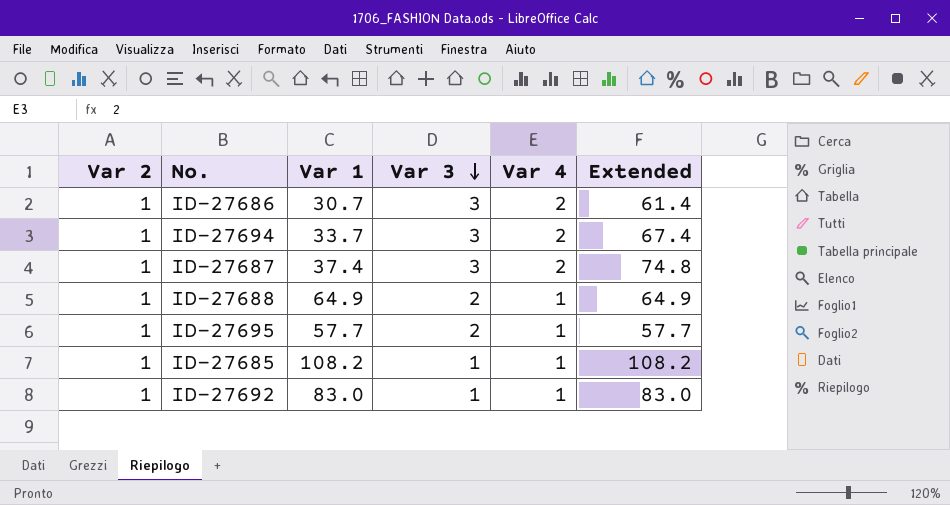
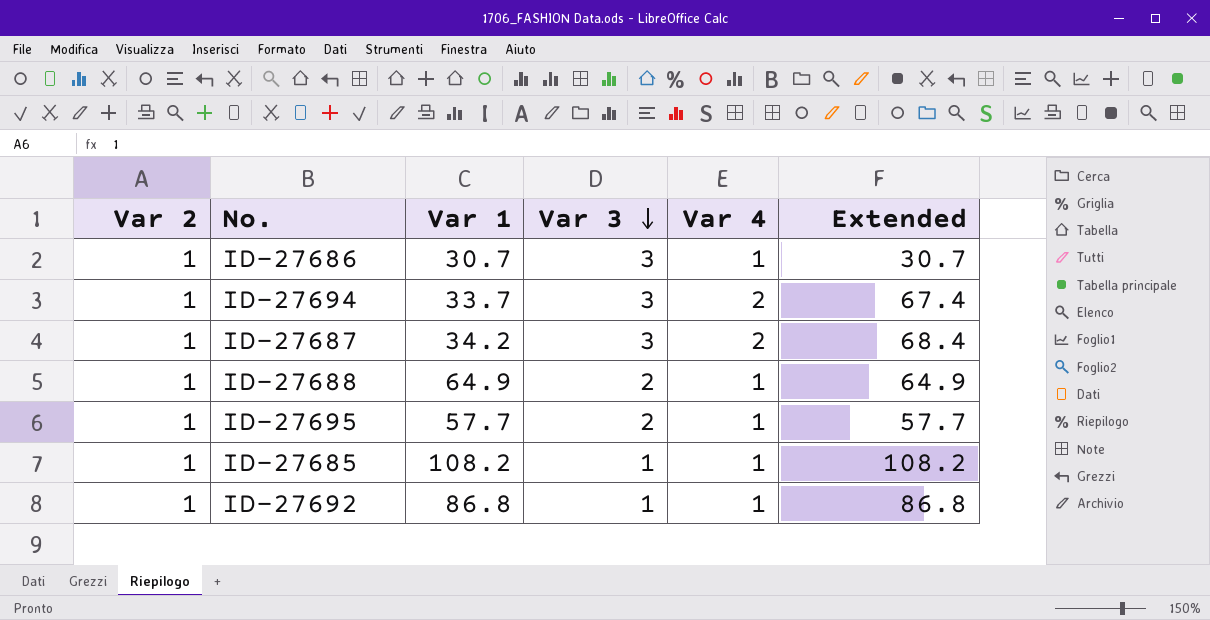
ID-27686 | Var 4: 2 -> 1
ID-27686 | Extended: 61.4 -> 30.7
ID-27687 | Var 1: 37.4 -> 34.2
ID-27687 | Extended: 74.8 -> 68.4
ID-27692 | Var 1: 83.0 -> 86.8
ID-27692 | Extended: 83.0 -> 86.8

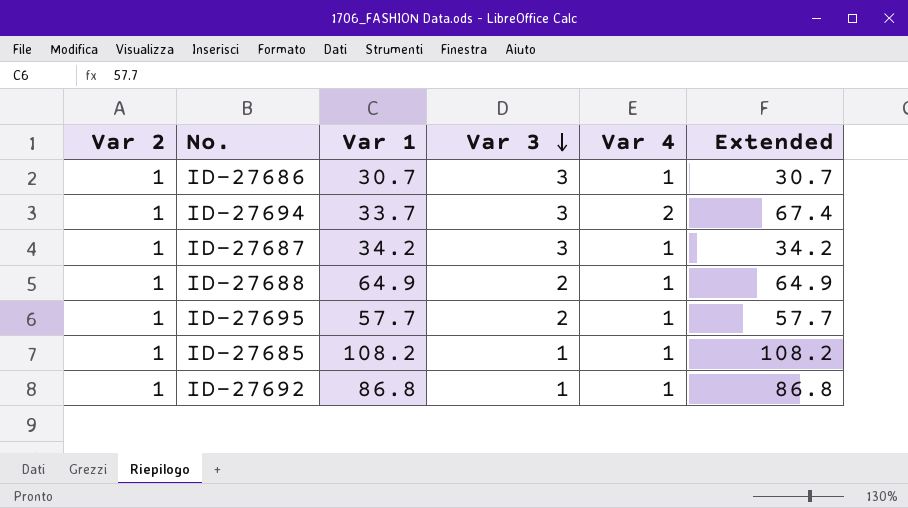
ID-27687 | Var 4: 2 -> 1
ID-27687 | Extended: 68.4 -> 34.2

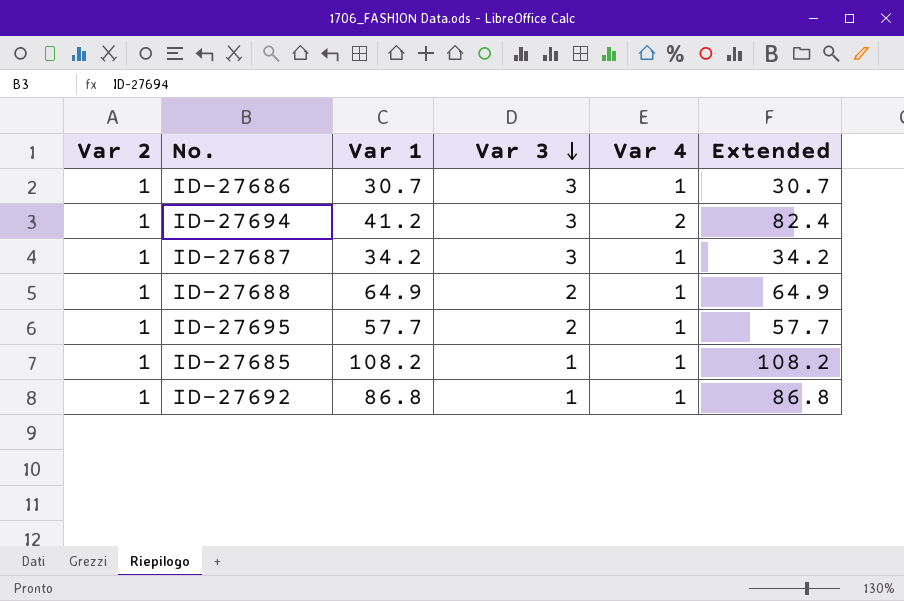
ID-27694 | Var 1: 33.7 -> 41.2
ID-27694 | Extended: 67.4 -> 82.4

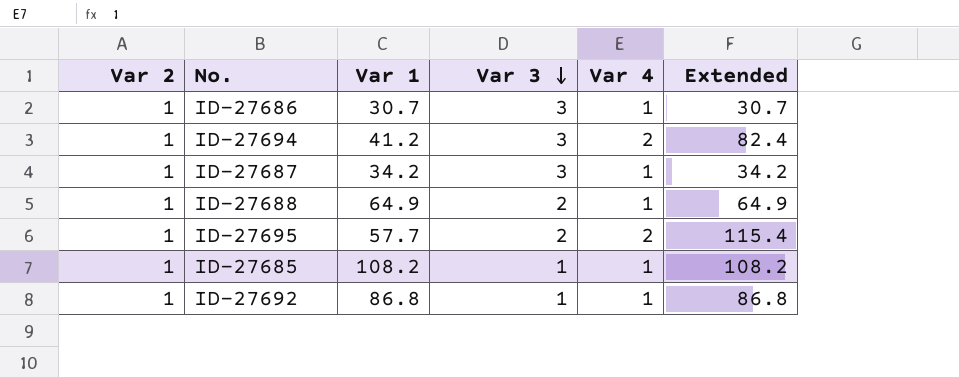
ID-27695 | Var 4: 1 -> 2
ID-27695 | Extended: 57.7 -> 115.4

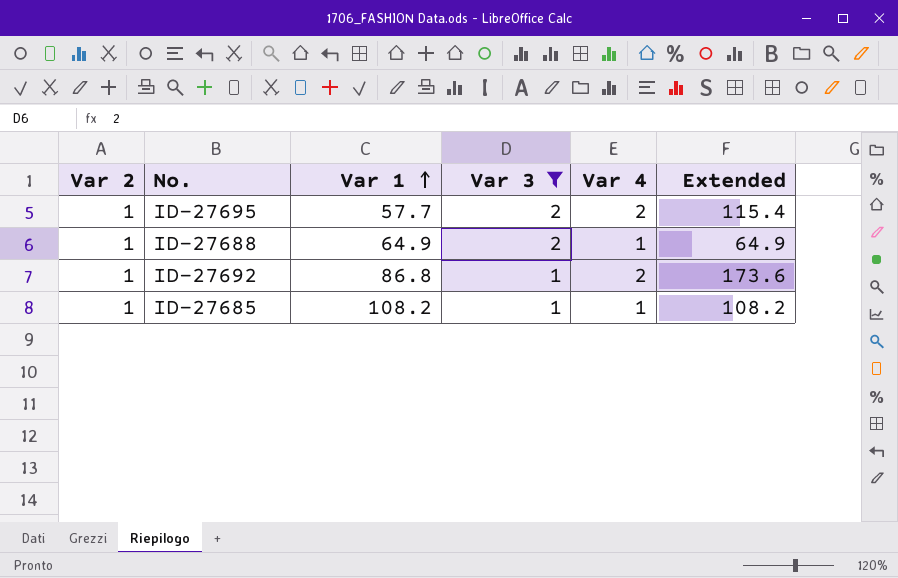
filter: none -> Var 3 != 3
row order: Var 3 descending -> Var 1 ascending
ID-27692 | Var 4: 1 -> 2
ID-27692 | Extended: 86.8 -> 173.6

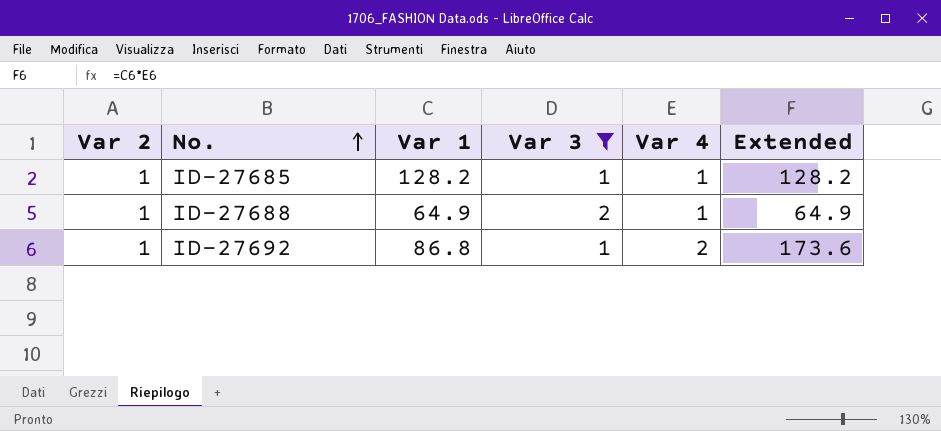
row order: Var 1 ascending -> No. ascending
row ID-27695: 1 | 57.7 | 2 | 2 | 115.4 -> none
ID-27685 | Var 1: 108.2 -> 128.2
ID-27685 | Extended: 108.2 -> 128.2

